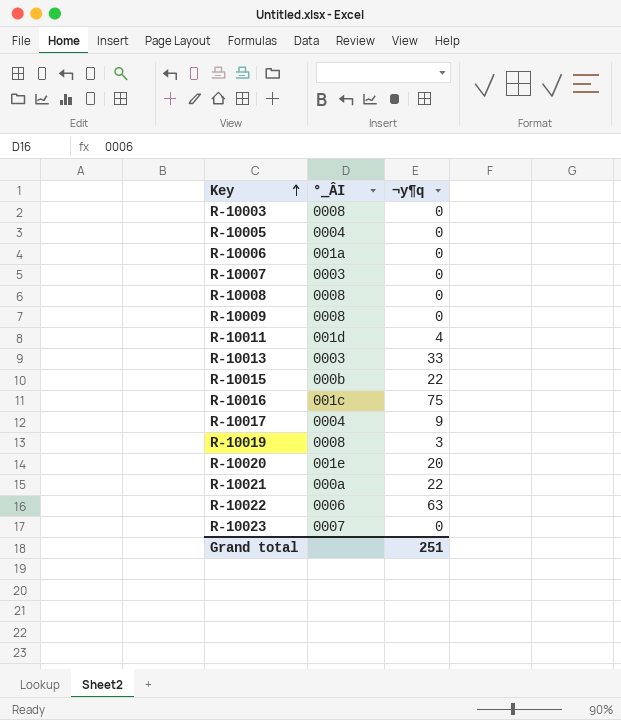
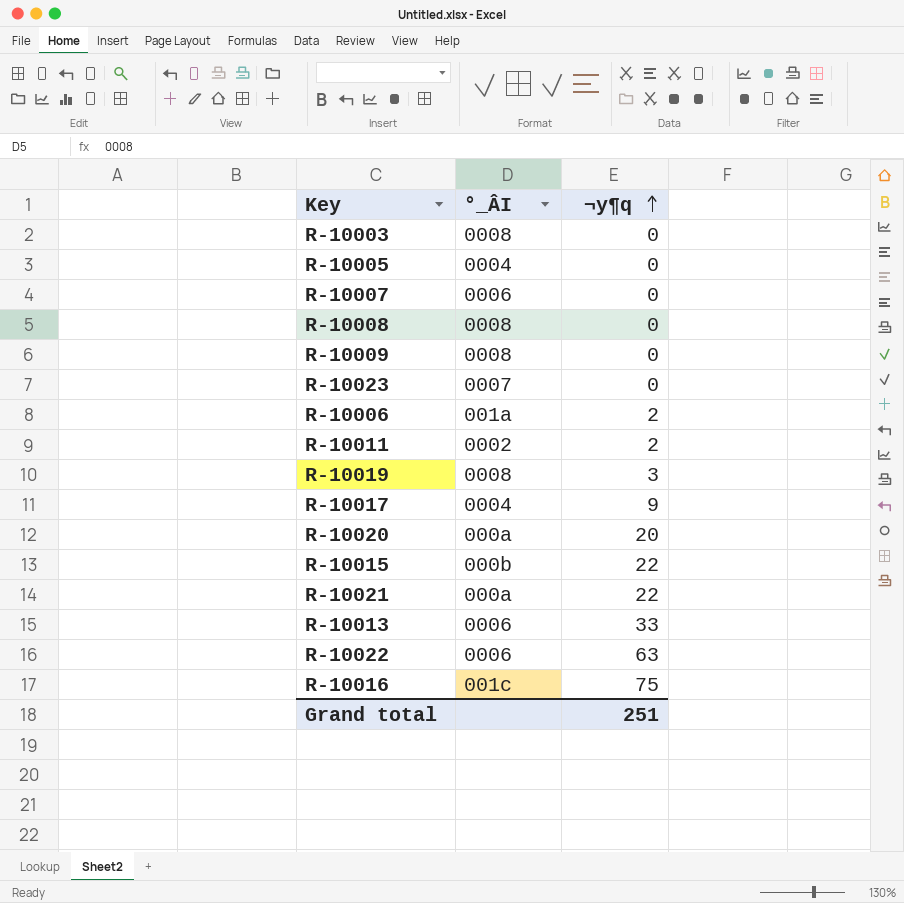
row order: Key ascending -> ¬y¶q ascending
R-10007 | °_ÂI: 0003 -> 0006
R-10006 | ¬y¶q: 0 -> 2
R-10011 | °_ÂI: 001d -> 0002
R-10011 | ¬y¶q: 4 -> 2
R-10020 | °_ÂI: 001e -> 000a
R-10013 | °_ÂI: 0003 -> 0006

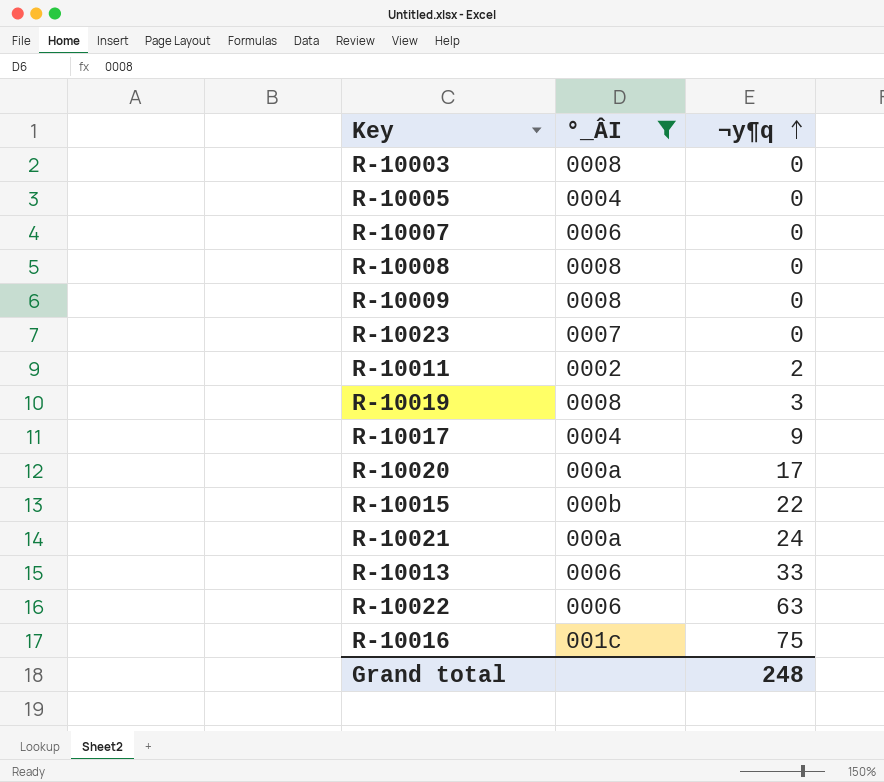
filter: none -> °_ÂI != 001a
R-10020 | ¬y¶q: 20 -> 17
R-10021 | ¬y¶q: 22 -> 24
Grand total | ¬y¶q: 251 -> 248

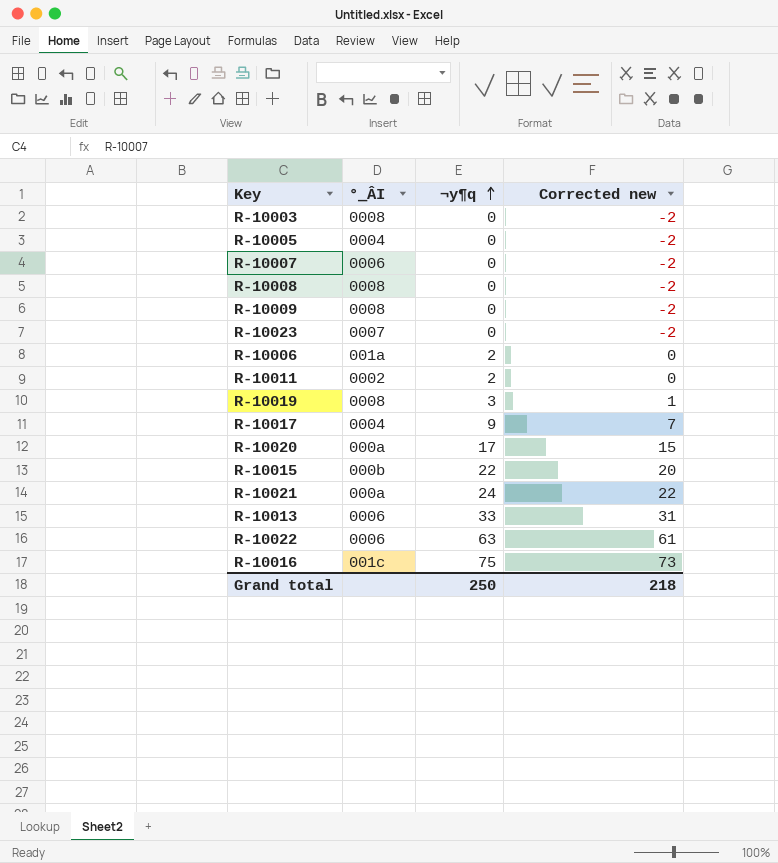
filter: °_ÂI != 001a -> none
column Corrected new | formula: none -> [¬y¶q] - 2
Grand total | ¬y¶q: 248 -> 250

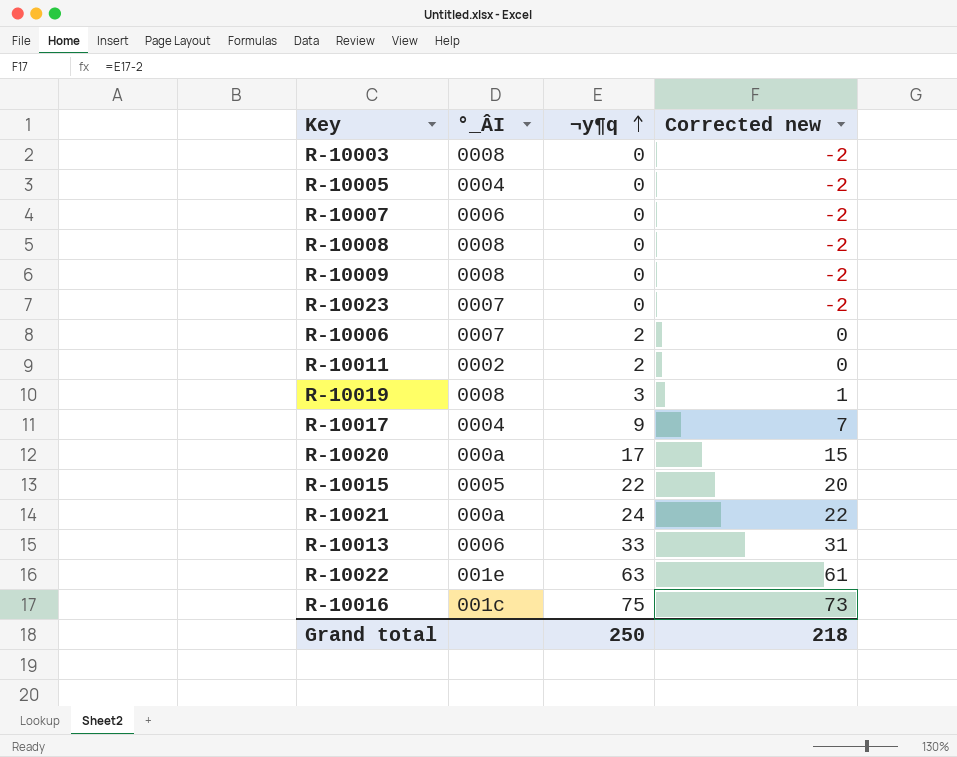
R-10006 | °_ÂI: 001a -> 0007
R-10015 | °_ÂI: 000b -> 0005
R-10022 | °_ÂI: 0006 -> 001e

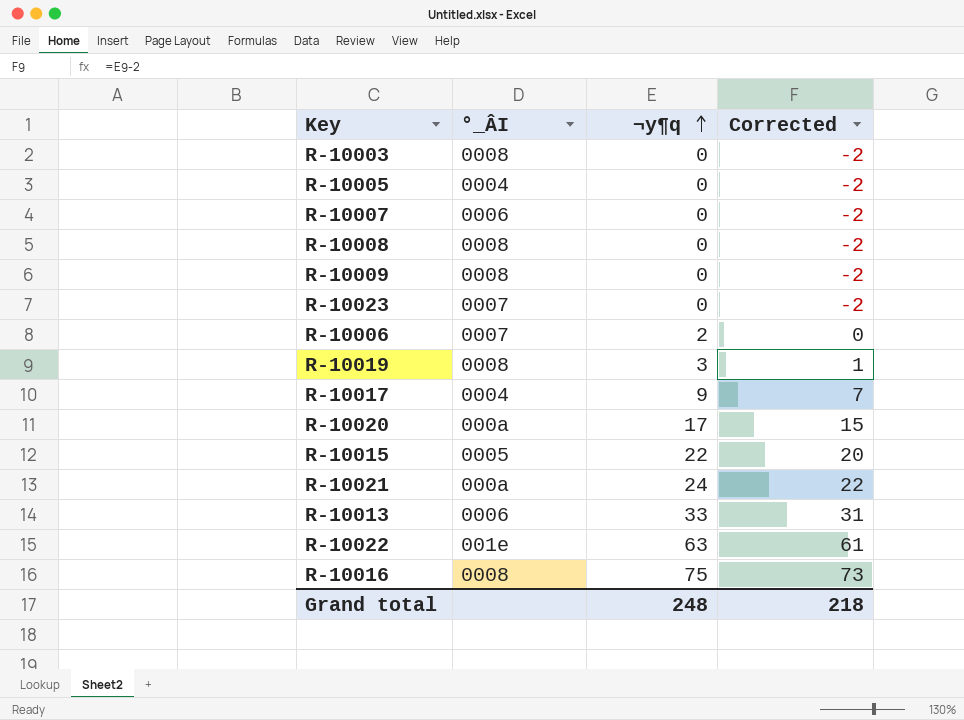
column name: Corrected new -> Corrected
row R-10011: 0002 | 2 | 0 -> none
R-10016 | °_ÂI: 001c -> 0008
Grand total | ¬y¶q: 250 -> 248

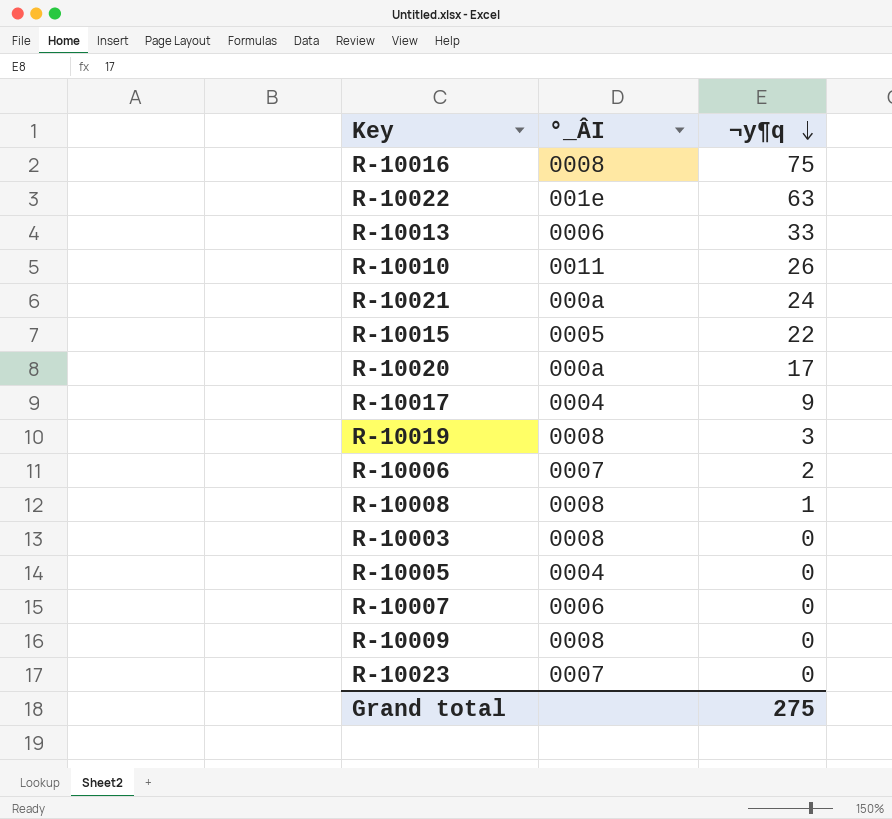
row order: ¬y¶q ascending -> ¬y¶q descending
column Corrected | formula: [¬y¶q] - 2 -> none
row R-10010: none -> 0011 | 26
R-10008 | ¬y¶q: 0 -> 1
Grand total | ¬y¶q: 248 -> 275

